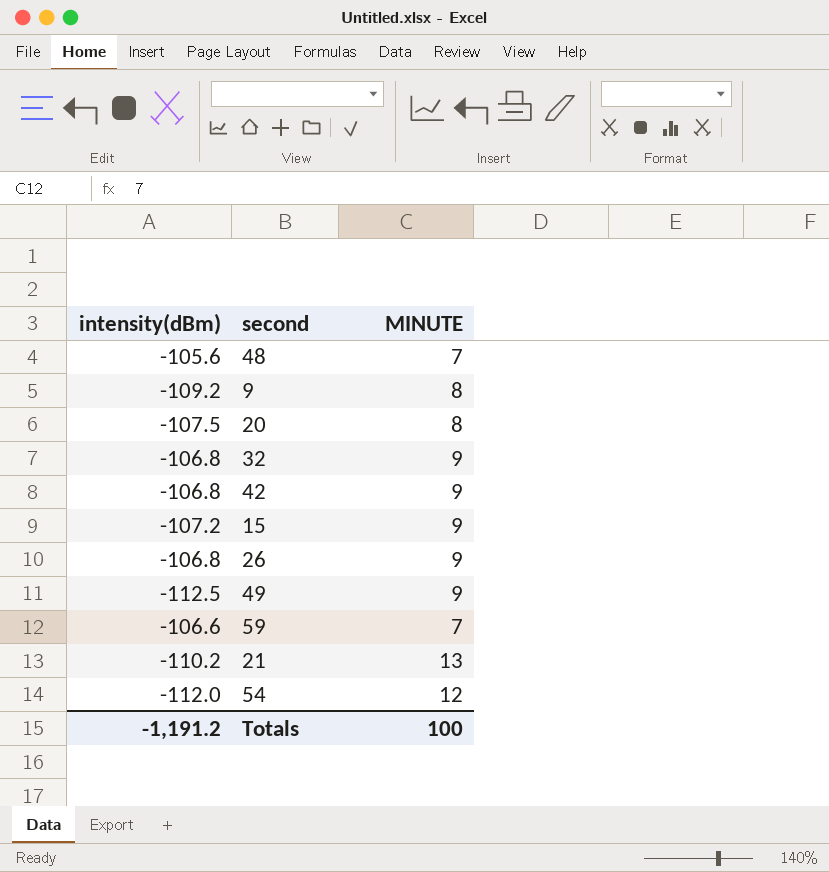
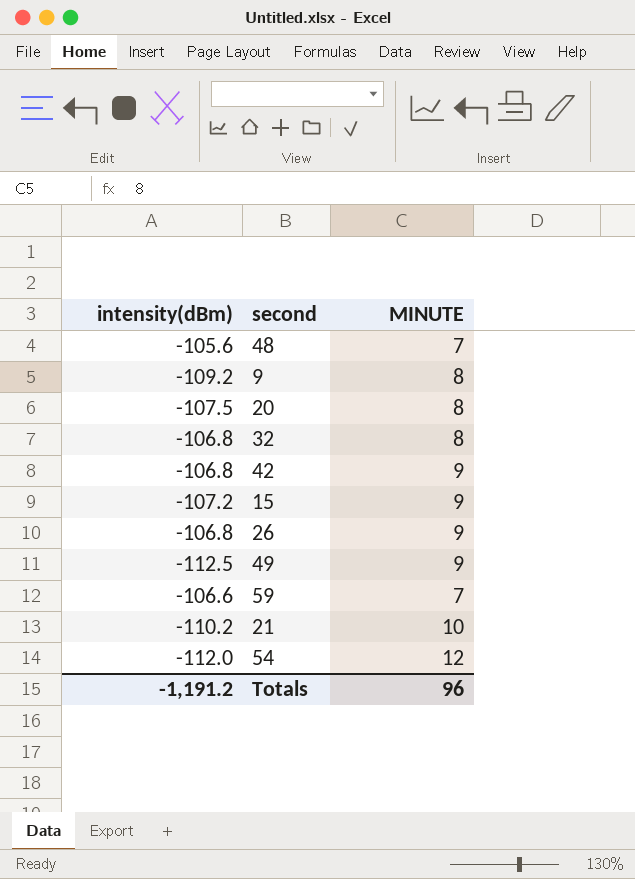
32 | MINUTE: 9 -> 8
21 | MINUTE: 13 -> 10
Totals | MINUTE: 100 -> 96

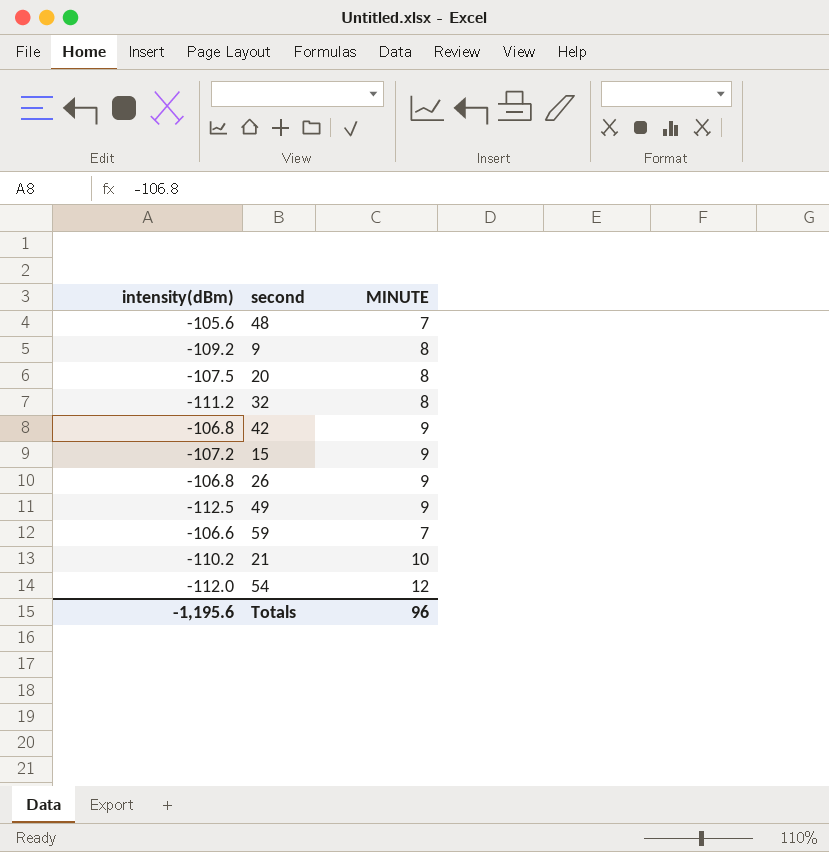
32 | intensity(dBm): -106.8 -> -111.2
Totals | intensity(dBm): -1,191.2 -> -1,195.6

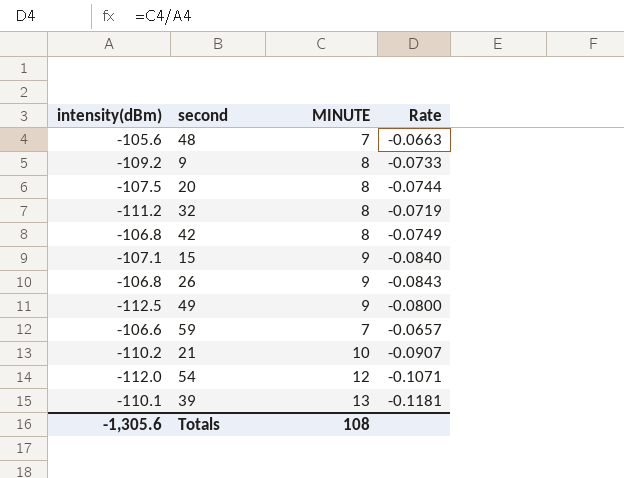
column Rate | formula: none -> [MINUTE] / [intensity(dBm)]
42 | MINUTE: 9 -> 8
15 | intensity(dBm): -107.2 -> -107.1
row 39: none -> -110.1 | 13 | -0.1181
Totals | intensity(dBm): -1,195.6 -> -1,305.6
Totals | MINUTE: 96 -> 108

